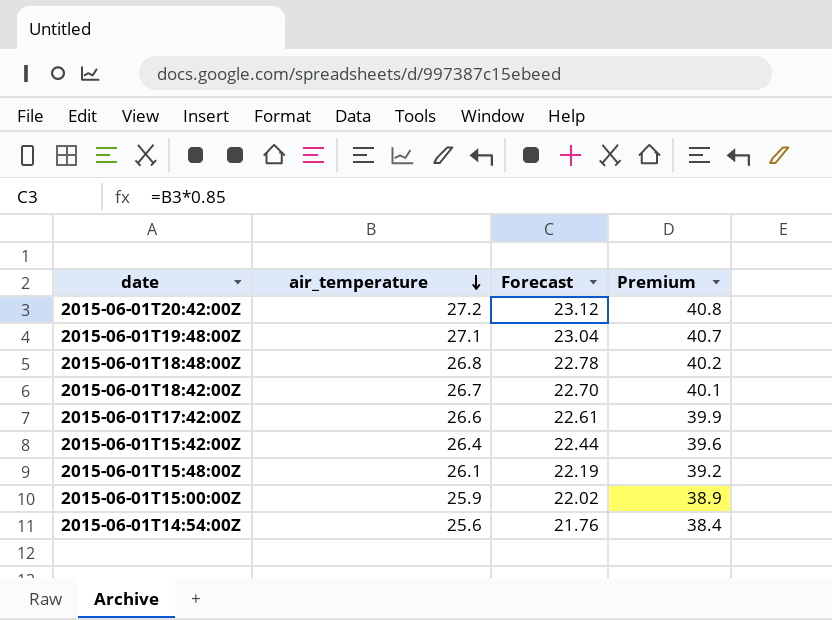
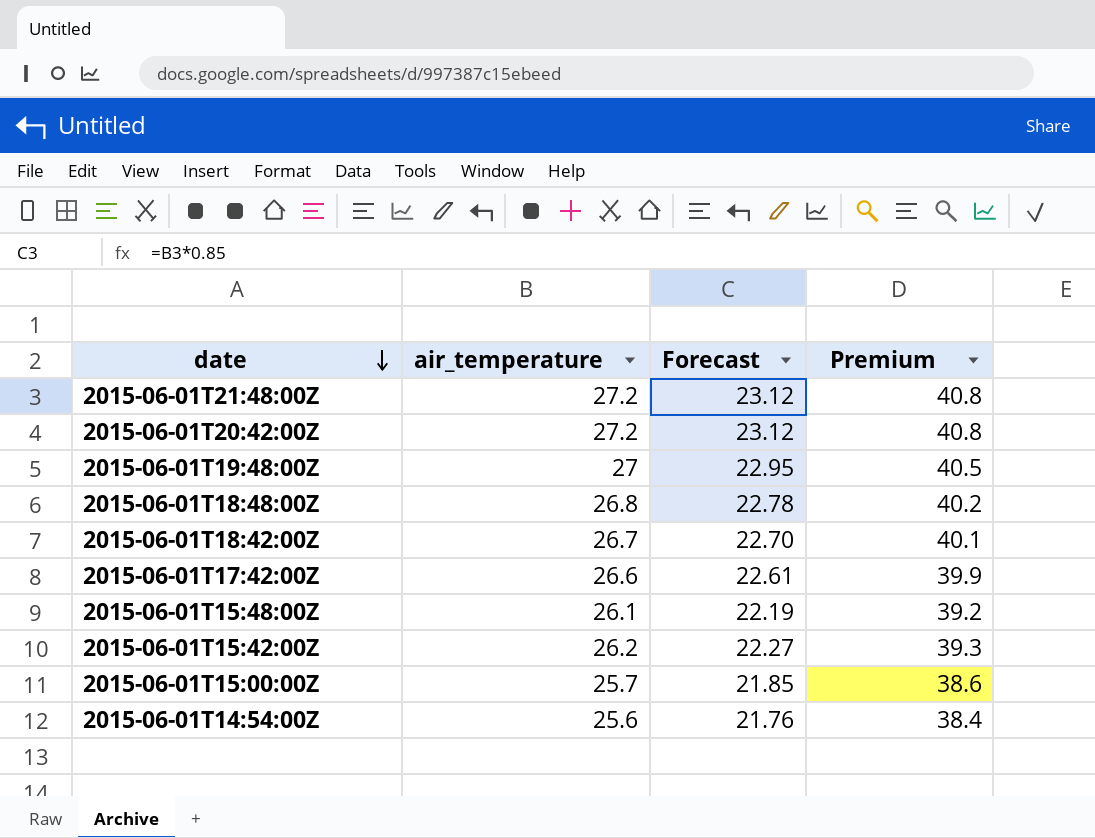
row order: air_temperature descending -> date descending
row 2015-06-01T21:48:00Z: none -> 27.2 | 23.12 | 40.8
2015-06-01T19:48:00Z | air_temperature: 27.1 -> 27
2015-06-01T19:48:00Z | Forecast: 23.04 -> 22.95
2015-06-01T19:48:00Z | Premium: 40.7 -> 40.5
2015-06-01T15:42:00Z | air_temperature: 26.4 -> 26.2
2015-06-01T15:42:00Z | Forecast: 22.44 -> 22.27
2015-06-01T15:42:00Z | Premium: 39.6 -> 39.3
2015-06-01T15:00:00Z | air_temperature: 25.9 -> 25.7
2015-06-01T15:00:00Z | Forecast: 22.02 -> 21.85
2015-06-01T15:00:00Z | Premium: 38.9 -> 38.6

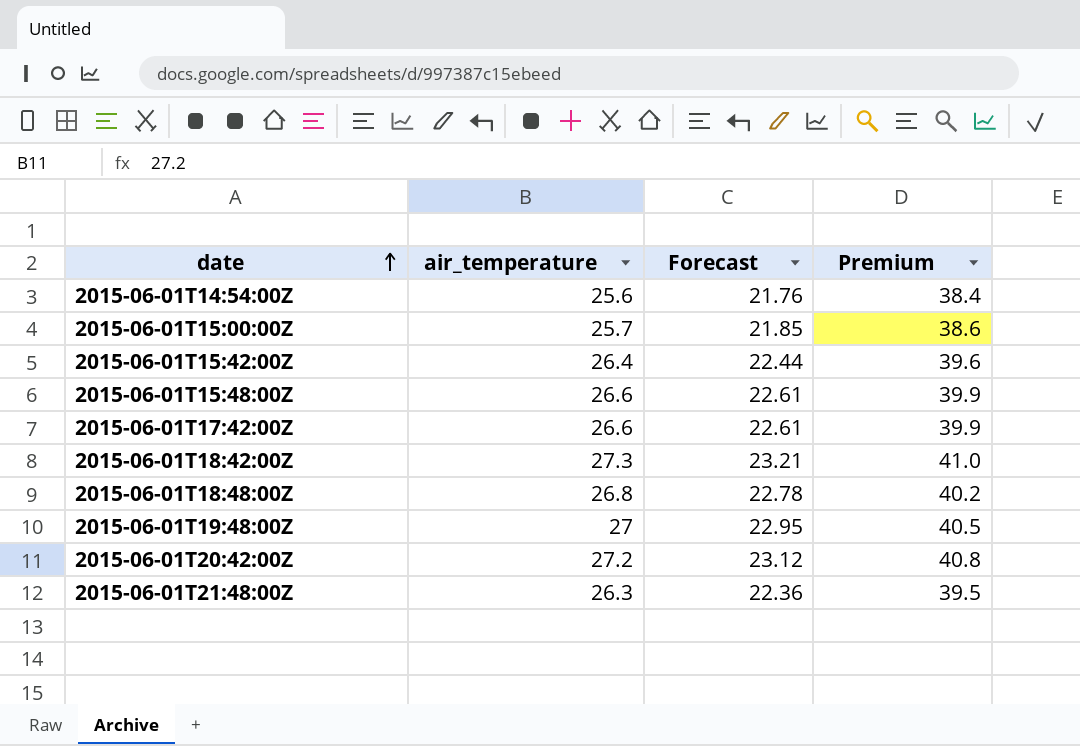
row order: date descending -> date ascending
2015-06-01T15:42:00Z | air_temperature: 26.2 -> 26.4
2015-06-01T15:42:00Z | Forecast: 22.27 -> 22.44
2015-06-01T15:42:00Z | Premium: 39.3 -> 39.6
2015-06-01T15:48:00Z | air_temperature: 26.1 -> 26.6
2015-06-01T15:48:00Z | Forecast: 22.19 -> 22.61
2015-06-01T15:48:00Z | Premium: 39.2 -> 39.9
2015-06-01T18:42:00Z | air_temperature: 26.7 -> 27.3
2015-06-01T18:42:00Z | Forecast: 22.70 -> 23.21
2015-06-01T18:42:00Z | Premium: 40.1 -> 41.0
2015-06-01T21:48:00Z | air_temperature: 27.2 -> 26.3
2015-06-01T21:48:00Z | Forecast: 23.12 -> 22.36
2015-06-01T21:48:00Z | Premium: 40.8 -> 39.5

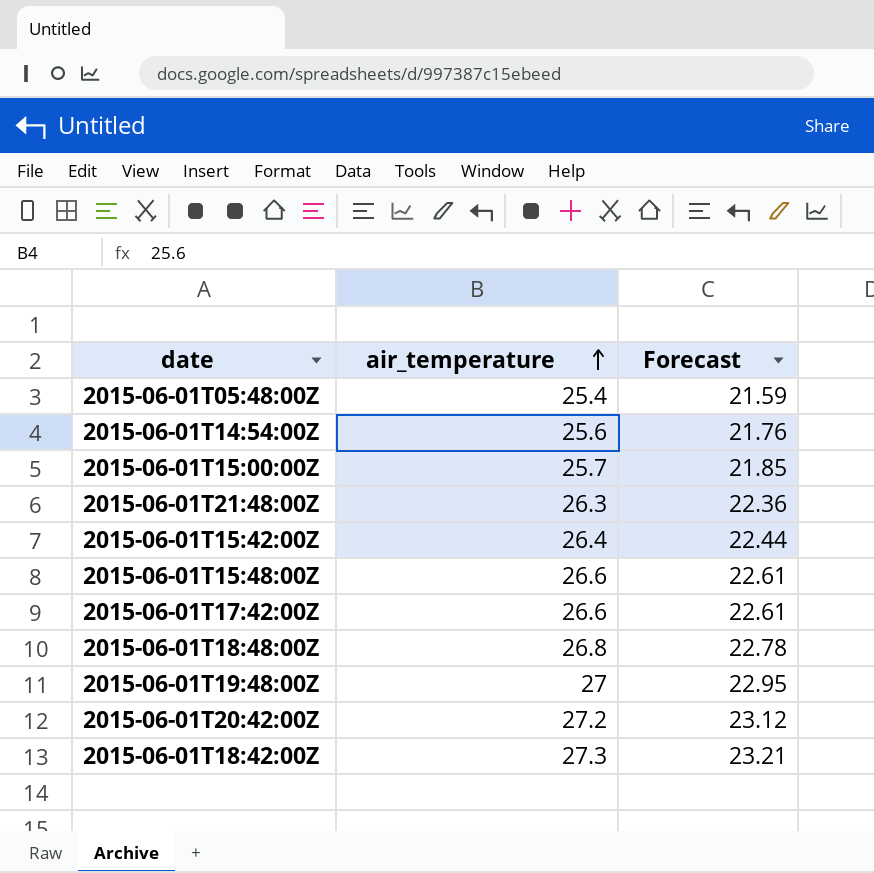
row order: date ascending -> air_temperature ascending
column Premium | formula: [air_temperature] * 1.5 -> none
row 2015-06-01T05:48:00Z: none -> 25.4 | 21.59

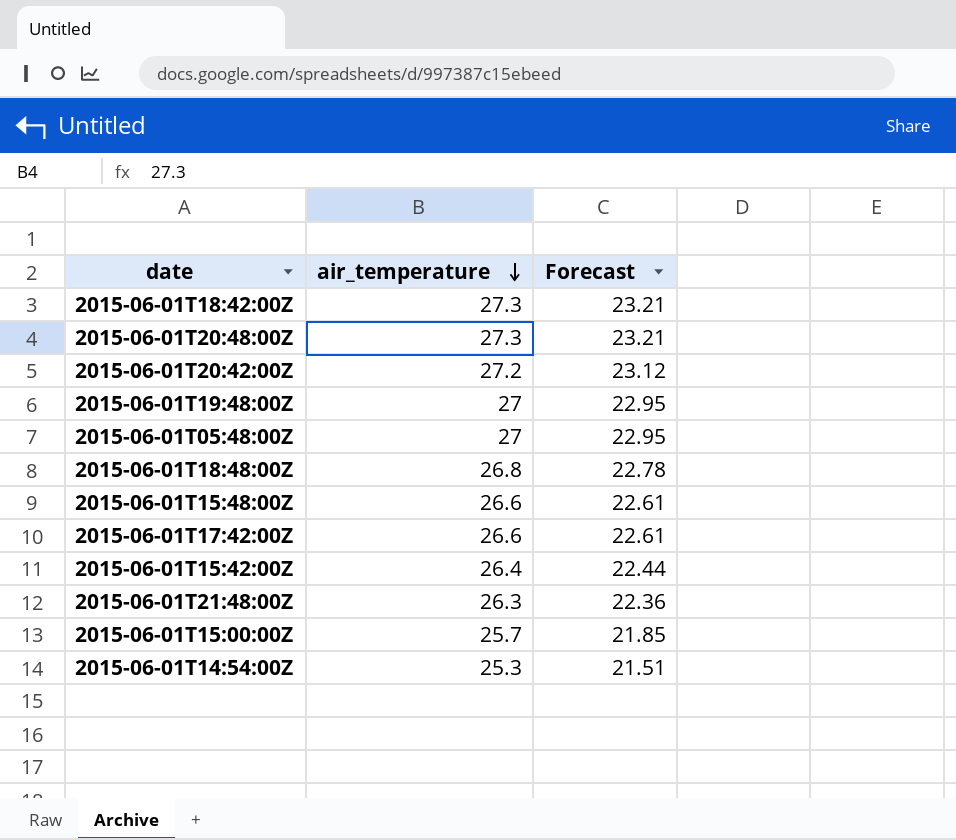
row order: air_temperature ascending -> air_temperature descending
row 2015-06-01T20:48:00Z: none -> 27.3 | 23.21
2015-06-01T05:48:00Z | air_temperature: 25.4 -> 27
2015-06-01T05:48:00Z | Forecast: 21.59 -> 22.95
2015-06-01T14:54:00Z | air_temperature: 25.6 -> 25.3
2015-06-01T14:54:00Z | Forecast: 21.76 -> 21.51

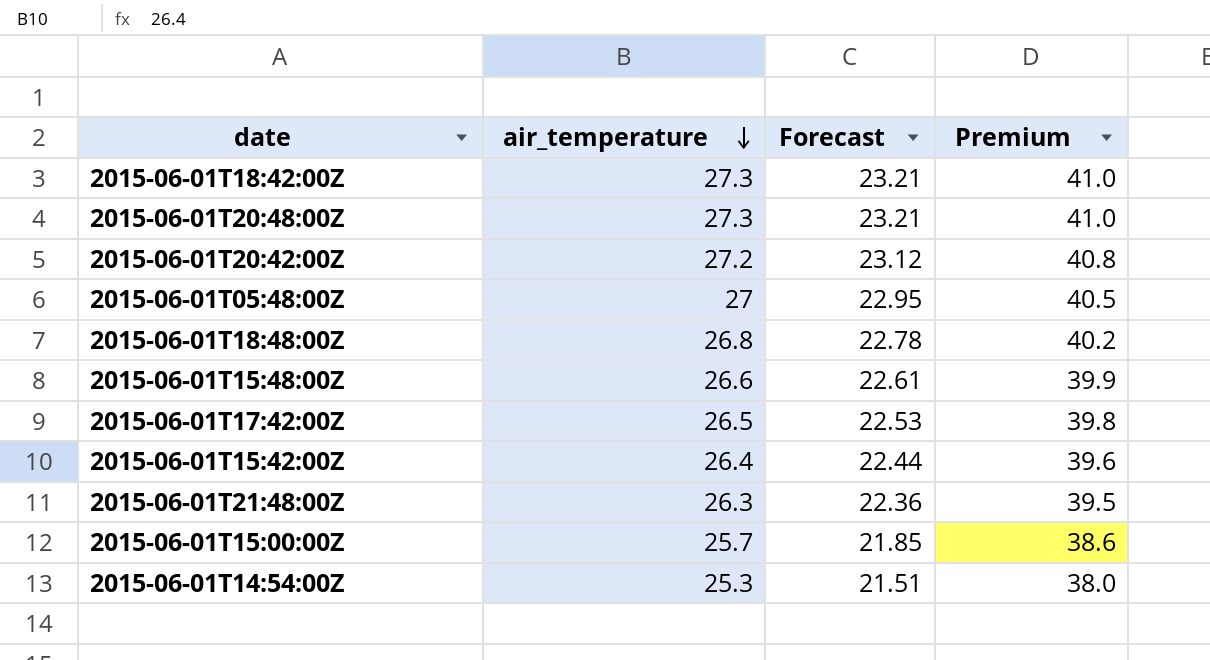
column Premium | formula: none -> [air_temperature] * 1.5
row 2015-06-01T19:48:00Z: 27 | 22.95 -> none
2015-06-01T17:42:00Z | air_temperature: 26.6 -> 26.5
2015-06-01T17:42:00Z | Forecast: 22.61 -> 22.53

